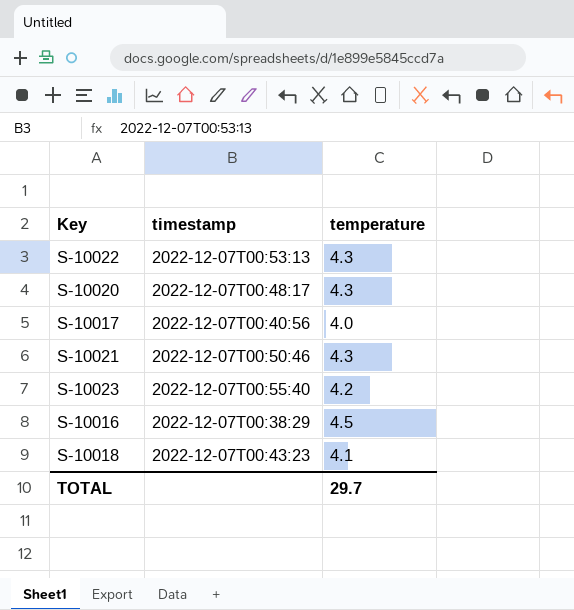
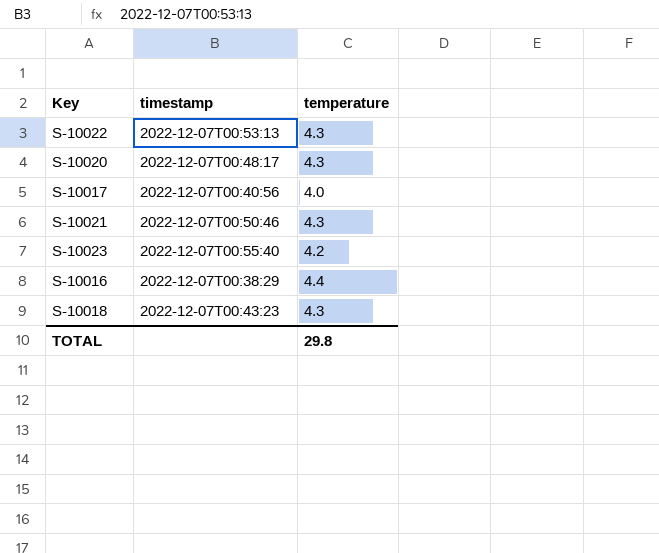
S-10016 | temperature: 4.5 -> 4.4
S-10018 | temperature: 4.1 -> 4.3
TOTAL | temperature: 29.7 -> 29.8

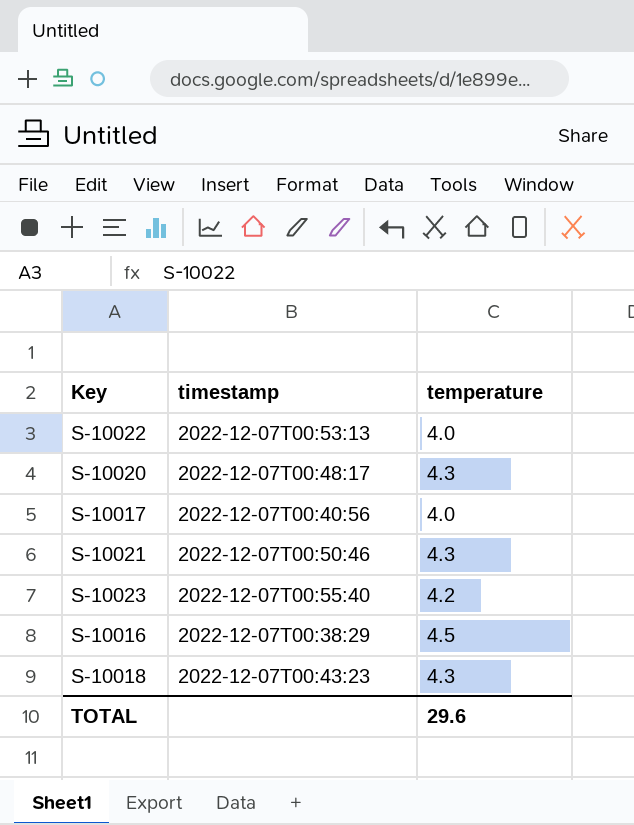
S-10022 | temperature: 4.3 -> 4.0
S-10016 | temperature: 4.4 -> 4.5
TOTAL | temperature: 29.8 -> 29.6

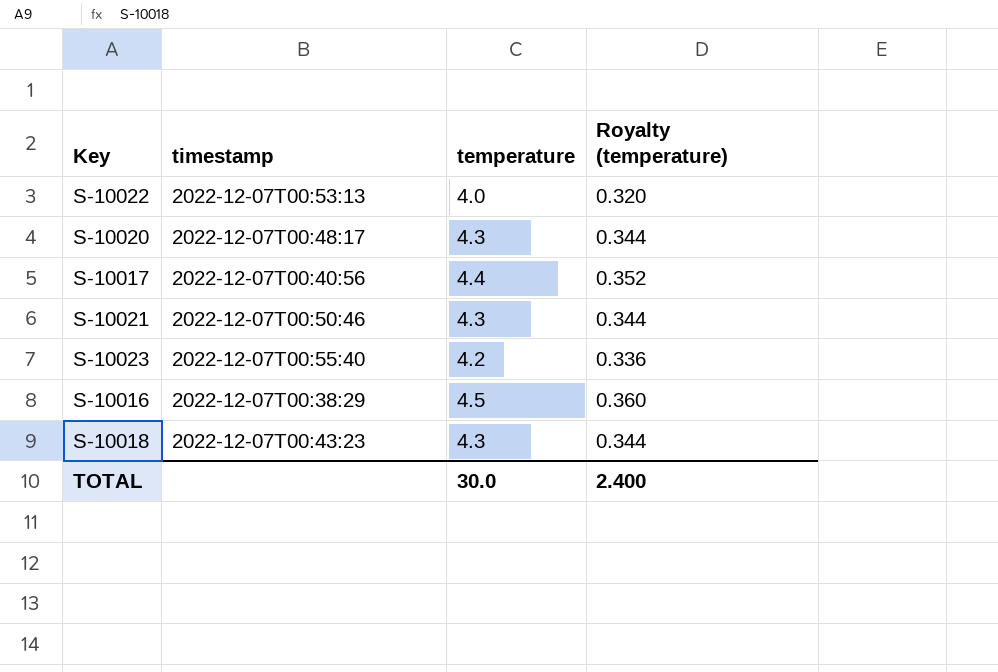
column Royalty (temperature) | formula: none -> [temperature] * 0.08
S-10017 | temperature: 4.0 -> 4.4
TOTAL | temperature: 29.6 -> 30.0

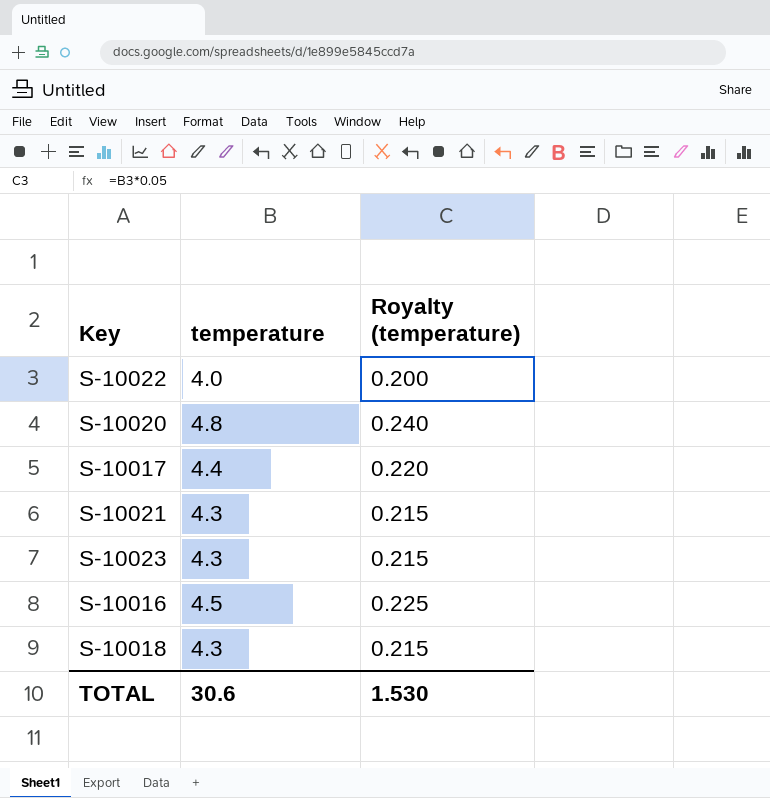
column timestamp | position: 2 -> none
column Royalty (temperature) | formula: [temperature] * 0.08 -> [temperature] * 0.05
S-10020 | temperature: 4.3 -> 4.8
S-10023 | temperature: 4.2 -> 4.3
TOTAL | temperature: 30.0 -> 30.6
TOTAL | Royalty (temperature): 2.400 -> 1.530

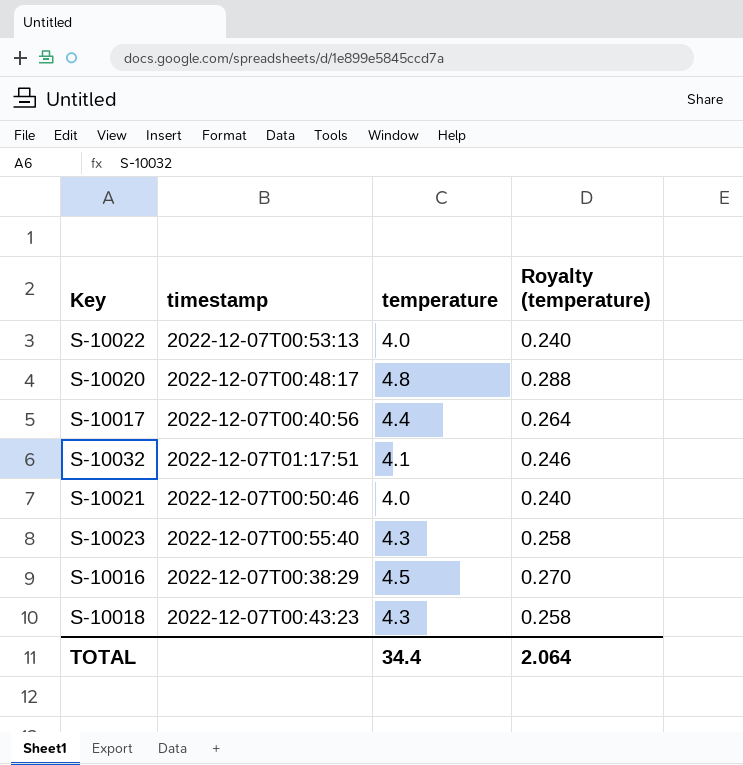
column timestamp | position: none -> 2
column Royalty (temperature) | formula: [temperature] * 0.05 -> [temperature] * 0.06
row S-10032: none -> 2022-12-07T01:17:51 | 4.1 | 0.246
S-10021 | temperature: 4.3 -> 4.0
TOTAL | temperature: 30.6 -> 34.4
TOTAL | Royalty (temperature): 1.530 -> 2.064

